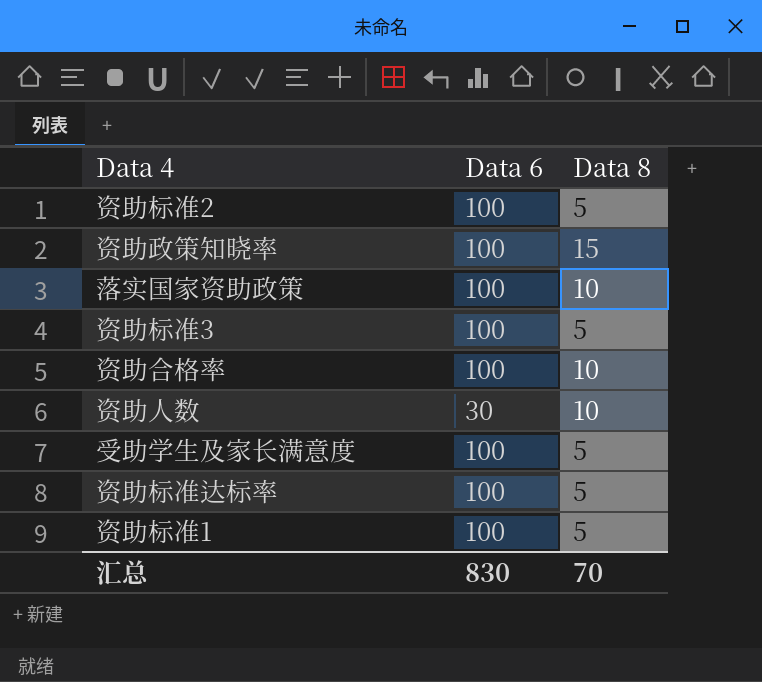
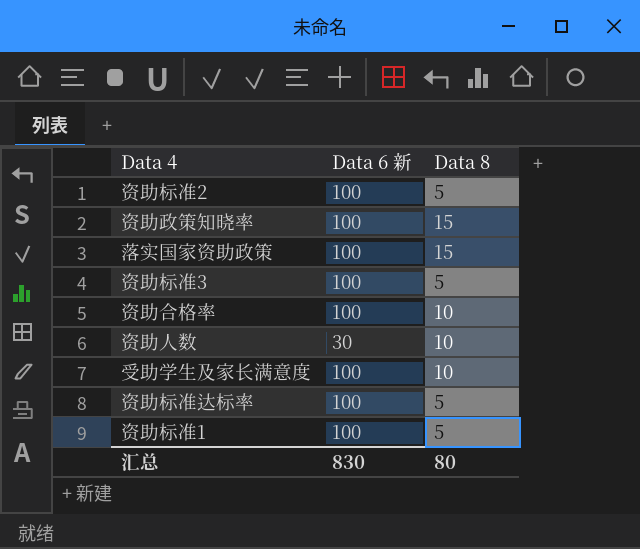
column name: Data 6 -> Data 6 新
落实国家资助政策 | Data 8: 10 -> 15
受助学生及家长满意度 | Data 8: 5 -> 10
汇总 | Data 8: 70 -> 80

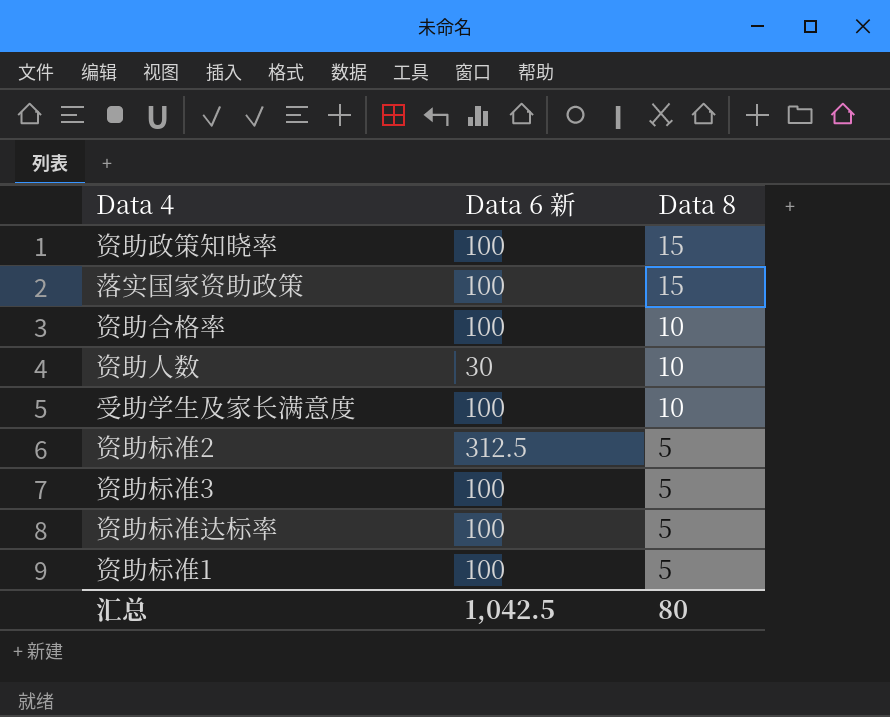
row order: none -> Data 8 descending
资助标准2 | Data 6 新: 100 -> 312.5
汇总 | Data 6 新: 830 -> 1,042.5

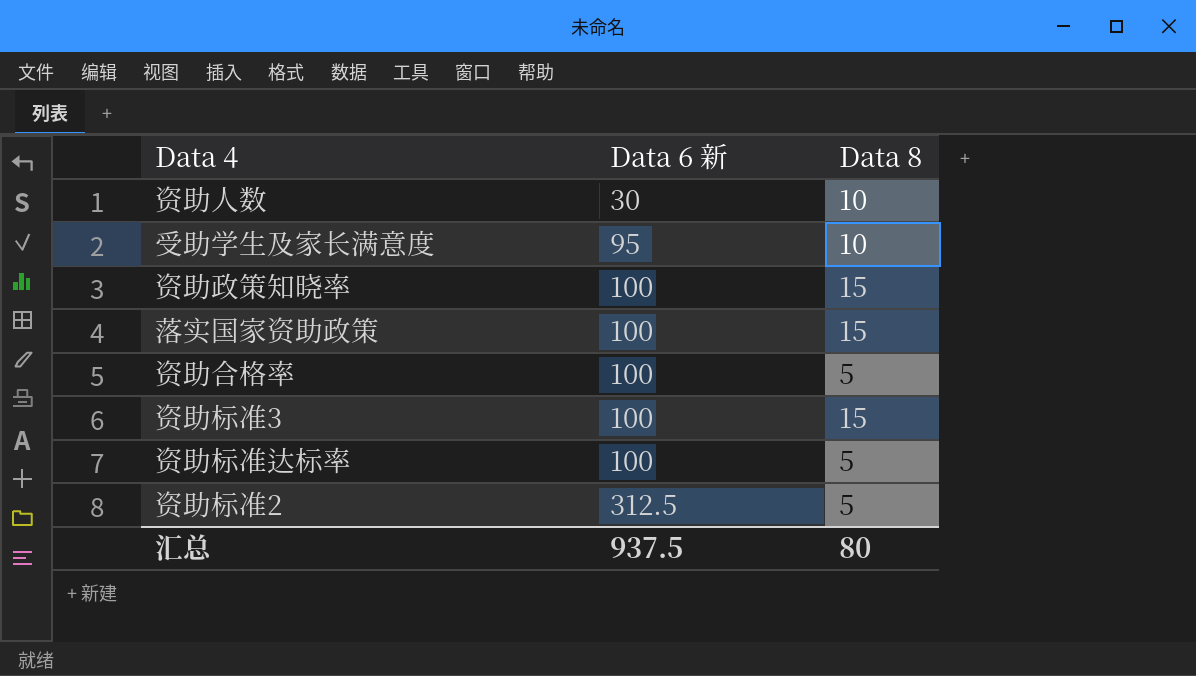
row order: Data 8 descending -> Data 6 新 ascending
row 资助标准1: 100 | 5 -> none
受助学生及家长满意度 | Data 6 新: 100 -> 95
资助合格率 | Data 8: 10 -> 5
资助标准3 | Data 8: 5 -> 15
汇总 | Data 6 新: 1,042.5 -> 937.5

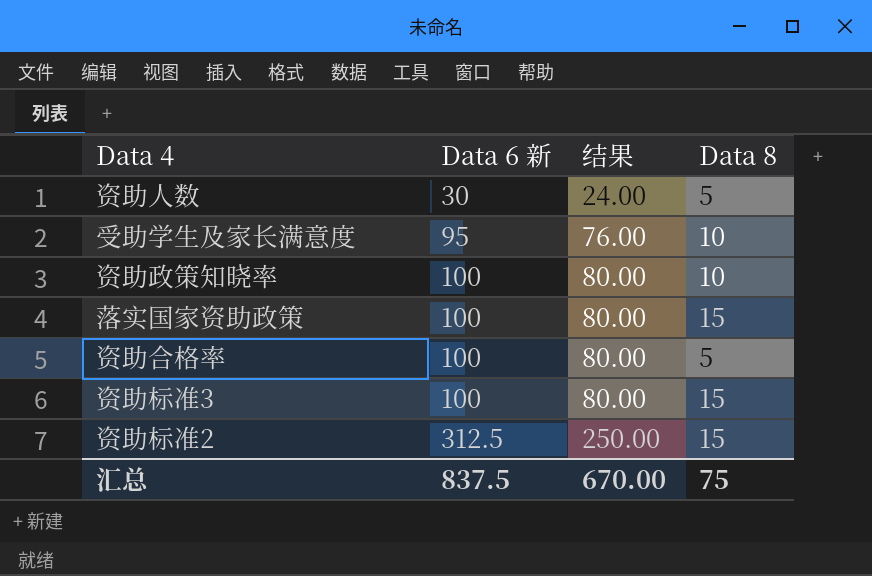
column 结果 | formula: none -> [Data 6 新] * 0.8
row 资助标准达标率: 100 | 5 -> none
资助人数 | Data 8: 10 -> 5
资助政策知晓率 | Data 8: 15 -> 10
资助标准2 | Data 8: 5 -> 15
汇总 | Data 6 新: 937.5 -> 837.5
汇总 | Data 8: 80 -> 75

